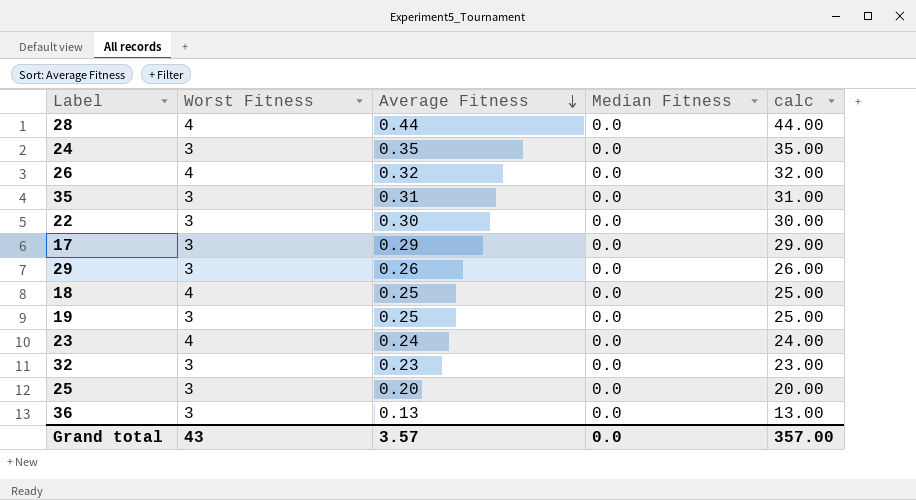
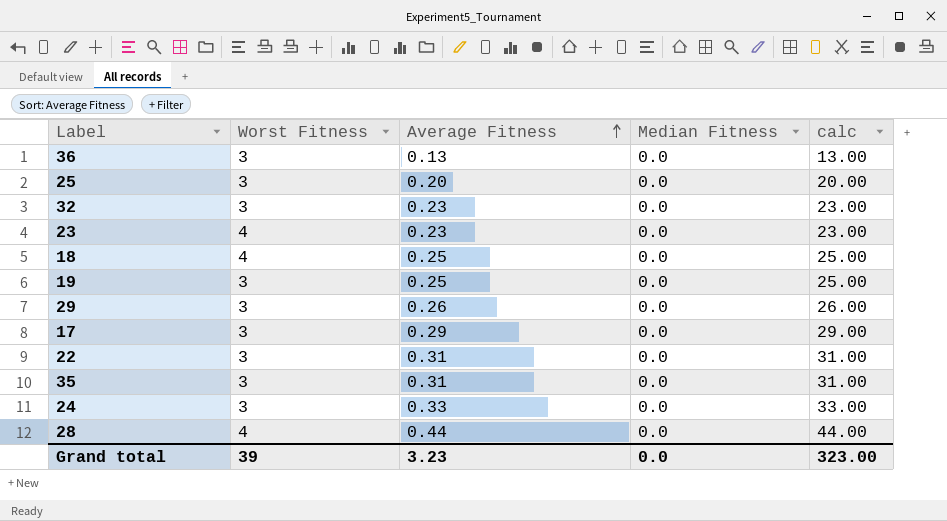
row order: Average Fitness descending -> Average Fitness ascending
row 26: 4 | 0.32 | 0.0 | 32.00 -> none
23 | Average Fitness: 0.24 -> 0.23
23 | calc: 24.00 -> 23.00
22 | Average Fitness: 0.30 -> 0.31
22 | calc: 30.00 -> 31.00
24 | Average Fitness: 0.35 -> 0.33
24 | calc: 35.00 -> 33.00
Grand total | Worst Fitness: 43 -> 39
Grand total | Average Fitness: 3.57 -> 3.23
Grand total | calc: 357.00 -> 323.00

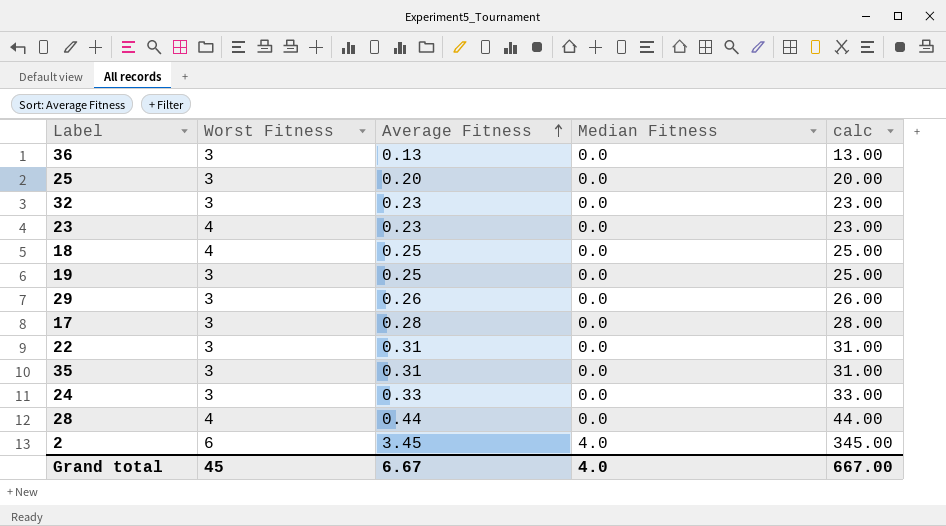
17 | Average Fitness: 0.29 -> 0.28
17 | calc: 29.00 -> 28.00
row 2: none -> 6 | 3.45 | 4.0 | 345.00
Grand total | Worst Fitness: 39 -> 45
Grand total | Average Fitness: 3.23 -> 6.67
Grand total | Median Fitness: 0.0 -> 4.0
Grand total | calc: 323.00 -> 667.00

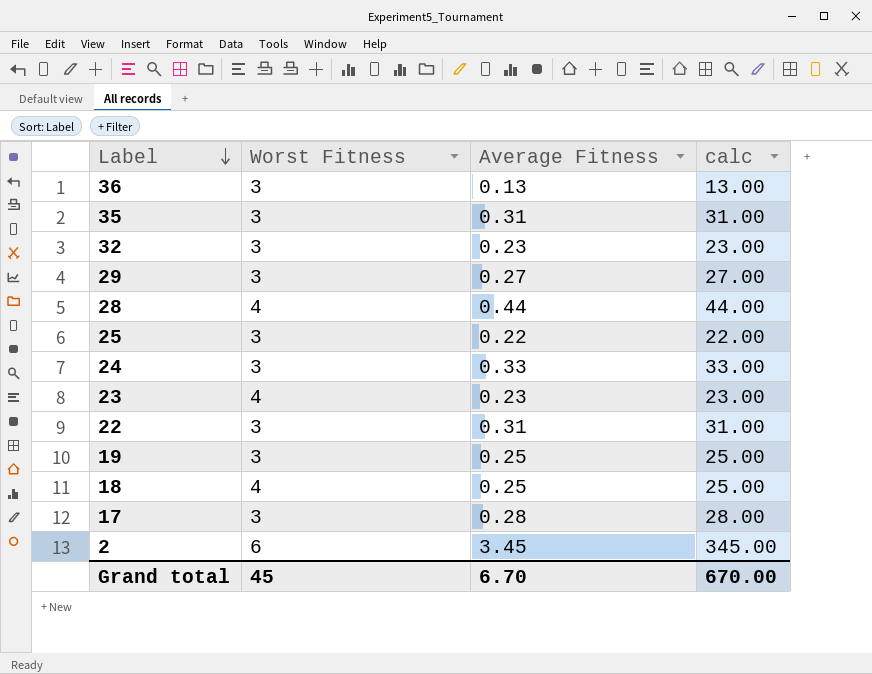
row order: Average Fitness ascending -> Label descending
column Median Fitness | position: 4 -> none
29 | Average Fitness: 0.26 -> 0.27
29 | calc: 26.00 -> 27.00
25 | Average Fitness: 0.20 -> 0.22
25 | calc: 20.00 -> 22.00
Grand total | Average Fitness: 6.67 -> 6.70
Grand total | calc: 667.00 -> 670.00

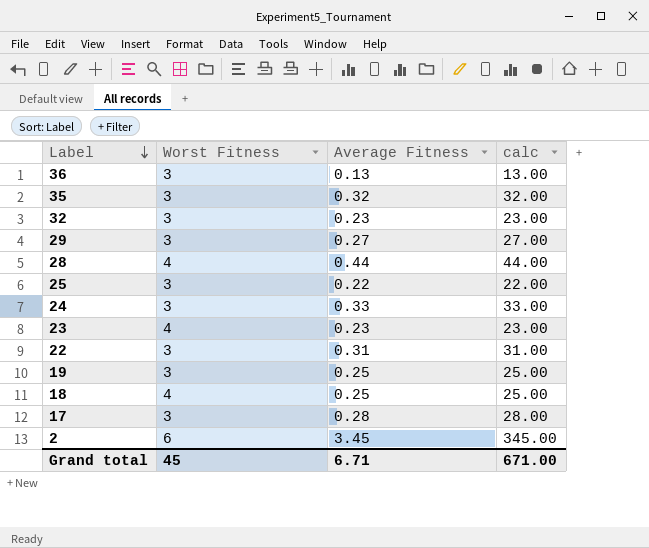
35 | Average Fitness: 0.31 -> 0.32
35 | calc: 31.00 -> 32.00
Grand total | Average Fitness: 6.70 -> 6.71
Grand total | calc: 670.00 -> 671.00

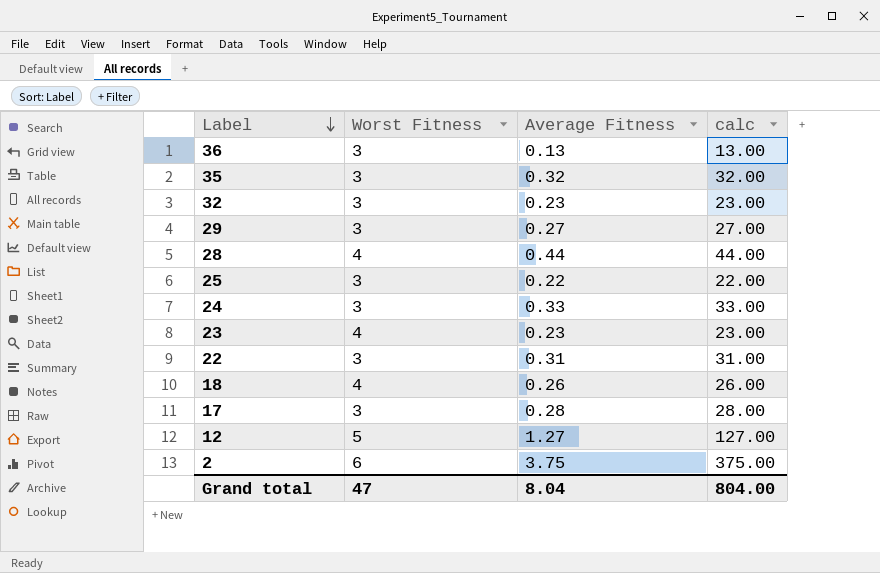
row 19: 3 | 0.25 | 25.00 -> none
18 | Average Fitness: 0.25 -> 0.26
18 | calc: 25.00 -> 26.00
row 12: none -> 5 | 1.27 | 127.00
2 | Average Fitness: 3.45 -> 3.75
2 | calc: 345.00 -> 375.00
Grand total | Worst Fitness: 45 -> 47
Grand total | Average Fitness: 6.71 -> 8.04
Grand total | calc: 671.00 -> 804.00

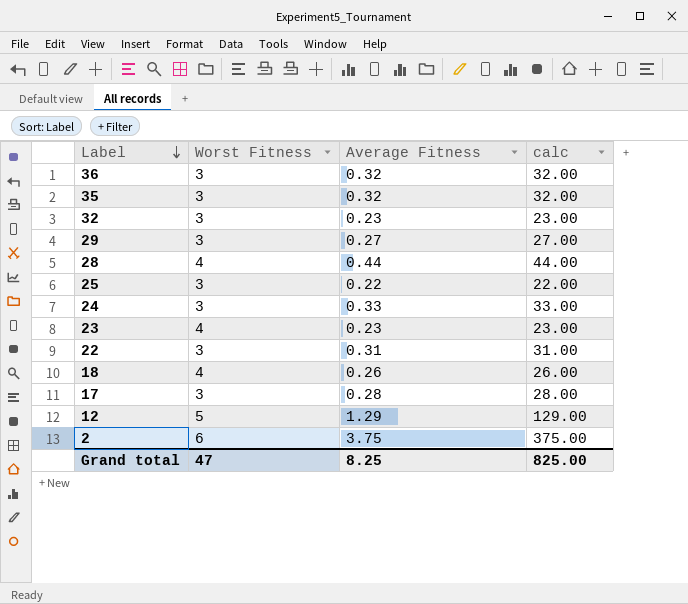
36 | Average Fitness: 0.13 -> 0.32
36 | calc: 13.00 -> 32.00
12 | Average Fitness: 1.27 -> 1.29
12 | calc: 127.00 -> 129.00
Grand total | Average Fitness: 8.04 -> 8.25
Grand total | calc: 804.00 -> 825.00

